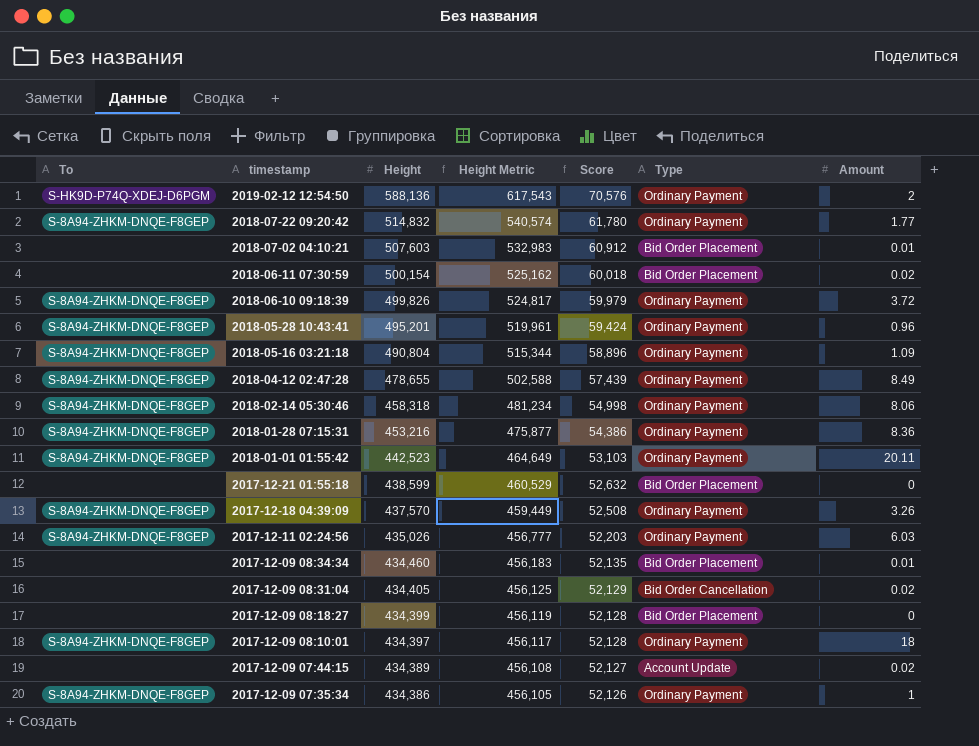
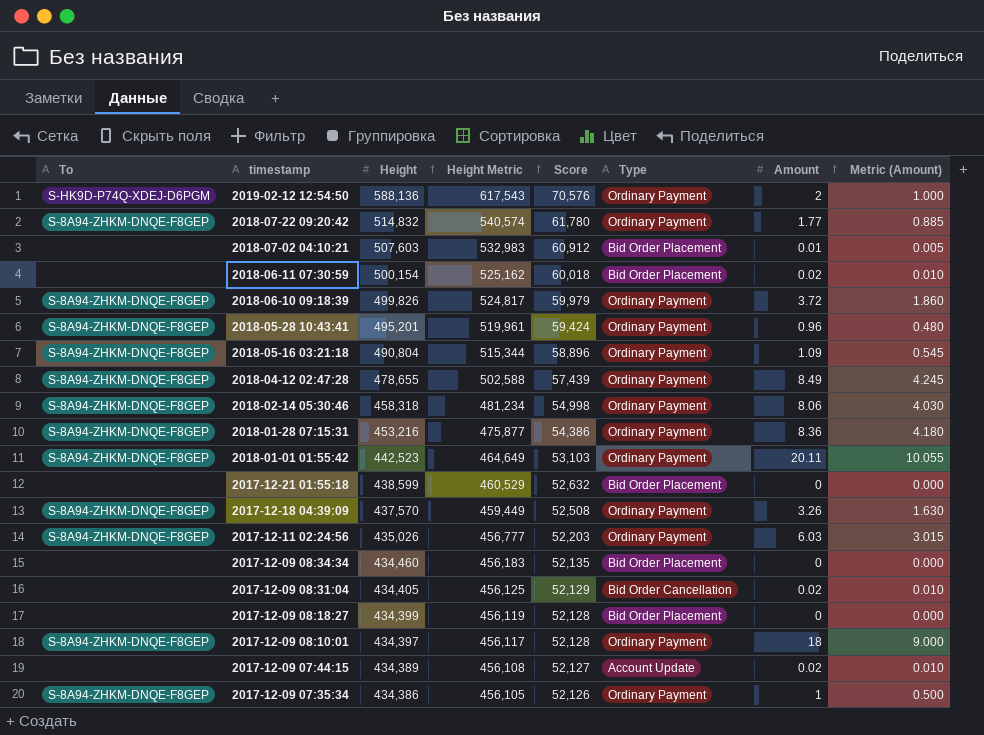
column Metric (Amount) | formula: none -> [Amount] * 0.5
2017-12-09 08:34:34 | Amount: 0.01 -> 0

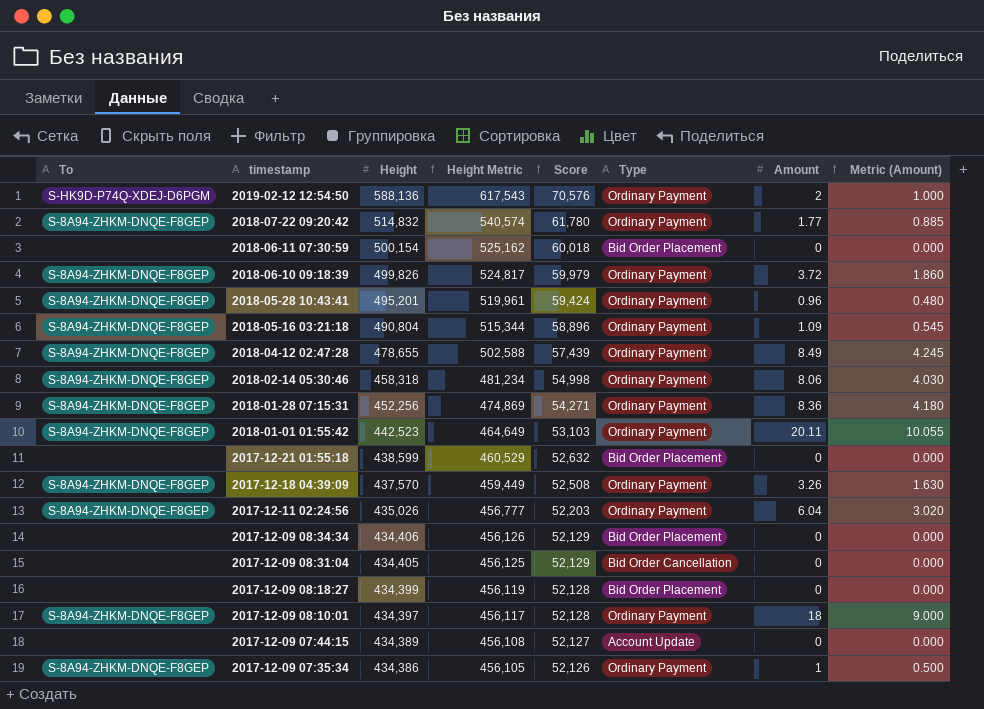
row 2018-07-02 04:10:21: none | 507,603 | 532,983 | 60,912 | Bid Order Placement | 0.01 | 0.005 -> none
2018-06-11 07:30:59 | Amount: 0.02 -> 0
2018-06-11 07:30:59 | Metric (Amount): 0.010 -> 0.000
2018-01-28 07:15:31 | Height: 453,216 -> 452,256
2018-01-28 07:15:31 | Height Metric: 475,877 -> 474,869
2018-01-28 07:15:31 | Score: 54,386 -> 54,271
2017-12-11 02:24:56 | Amount: 6.03 -> 6.04
2017-12-11 02:24:56 | Metric (Amount): 3.015 -> 3.020
2017-12-09 08:34:34 | Height: 434,460 -> 434,406
2017-12-09 08:34:34 | Height Metric: 456,183 -> 456,126
2017-12-09 08:34:34 | Score: 52,135 -> 52,129
2017-12-09 08:31:04 | Amount: 0.02 -> 0
2017-12-09 08:31:04 | Metric (Amount): 0.010 -> 0.000
2017-12-09 07:44:15 | Amount: 0.02 -> 0
2017-12-09 07:44:15 | Metric (Amount): 0.010 -> 0.000

